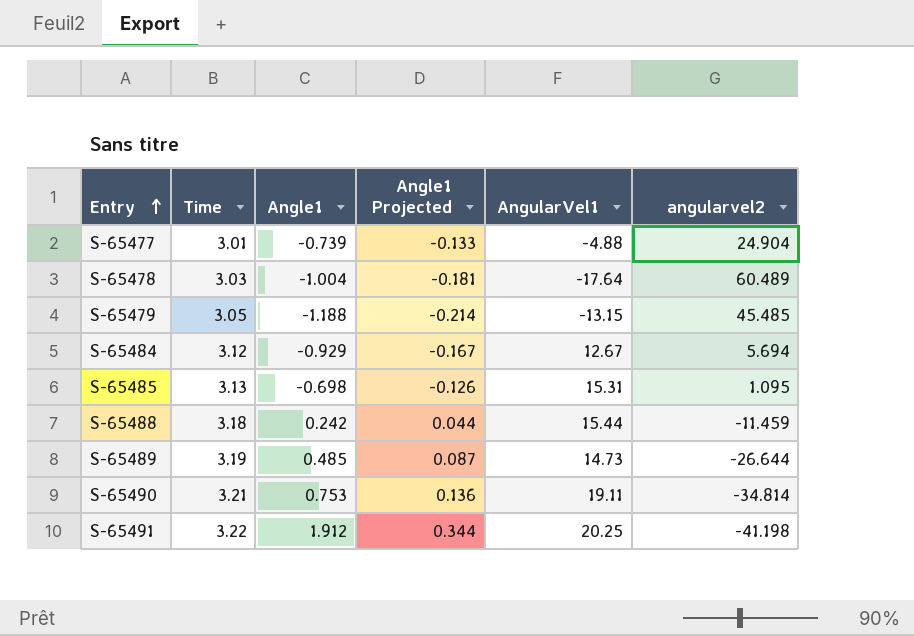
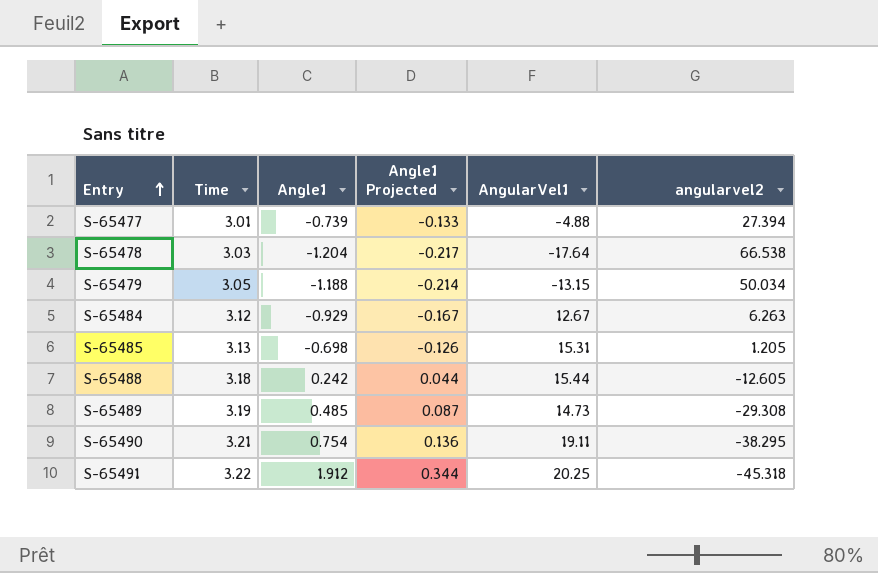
S-65477 | angularvel2: 24.904 -> 27.394
S-65478 | Angle1: -1.004 -> -1.204
S-65478 | Angle1 Projected: -0.181 -> -0.217
S-65478 | angularvel2: 60.489 -> 66.538
S-65479 | angularvel2: 45.485 -> 50.034
S-65484 | angularvel2: 5.694 -> 6.263
S-65485 | angularvel2: 1.095 -> 1.205
S-65488 | angularvel2: -11.459 -> -12.605
S-65489 | angularvel2: -26.644 -> -29.308
S-65490 | Angle1: 0.753 -> 0.754
S-65490 | angularvel2: -34.814 -> -38.295
S-65491 | angularvel2: -41.198 -> -45.318

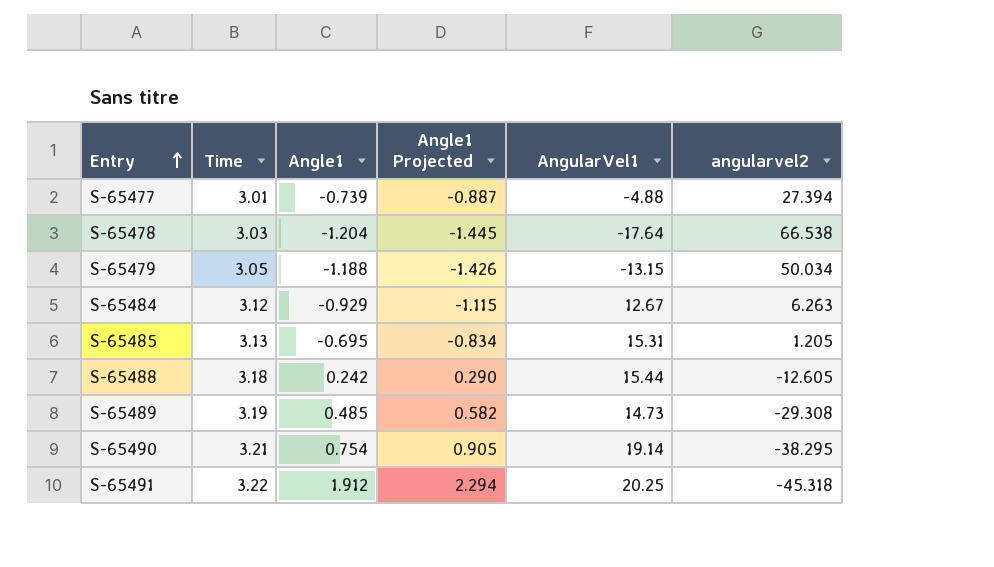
column Angle1 Projected | formula: [Angle1] * 0.18 -> [Angle1] * 1.2
S-65485 | Angle1: -0.698 -> -0.695
S-65490 | AngularVel1: 19.11 -> 19.14

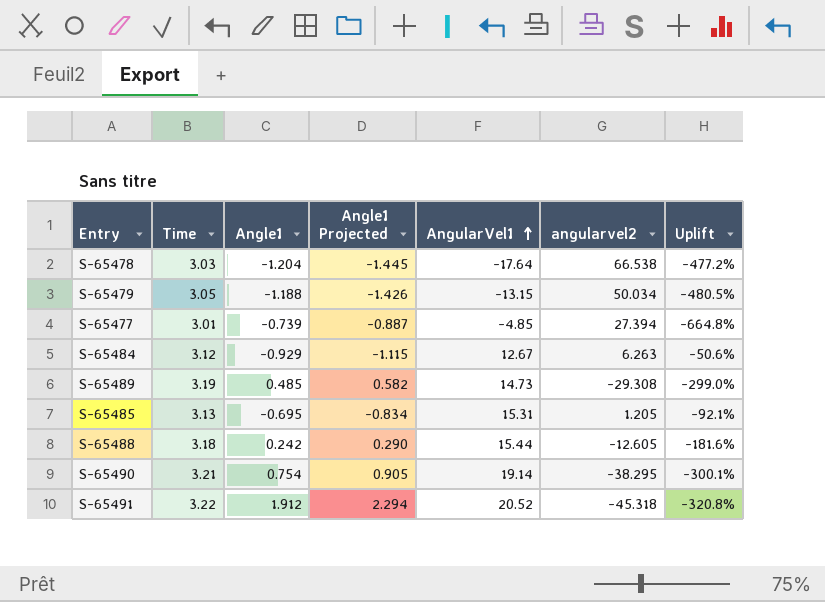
row order: Entry ascending -> AngularVel1 ascending
column Uplift | formula: none -> ([angularvel2] - [AngularVel1]) / [AngularVel1]
S-65477 | AngularVel1: -4.88 -> -4.85
S-65491 | AngularVel1: 20.25 -> 20.52

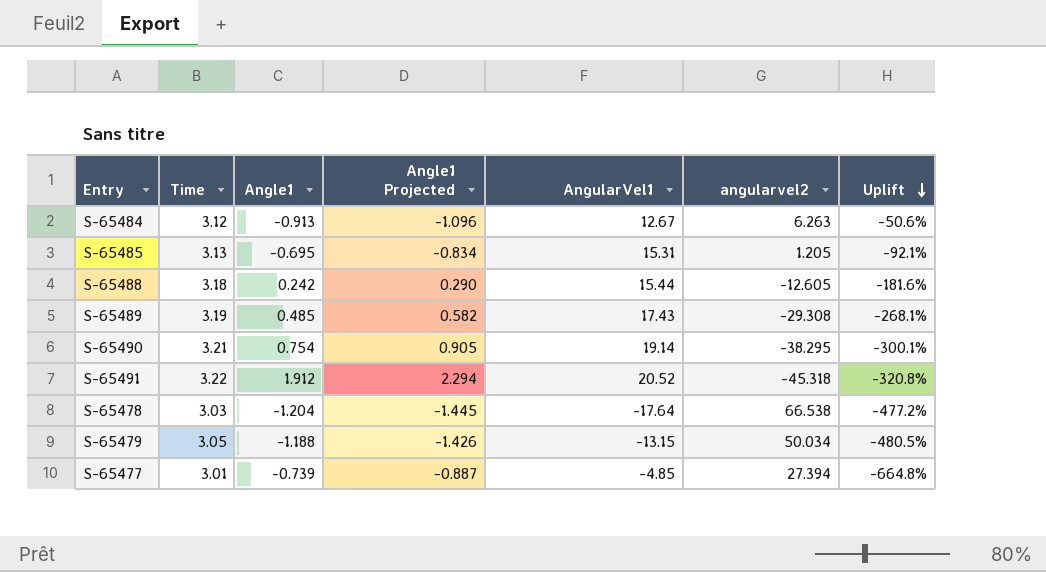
row order: AngularVel1 ascending -> Uplift descending
S-65484 | Angle1: -0.929 -> -0.913
S-65484 | Angle1 Projected: -1.115 -> -1.096
S-65489 | AngularVel1: 14.73 -> 17.43
S-65489 | Uplift: -299.0% -> -268.1%

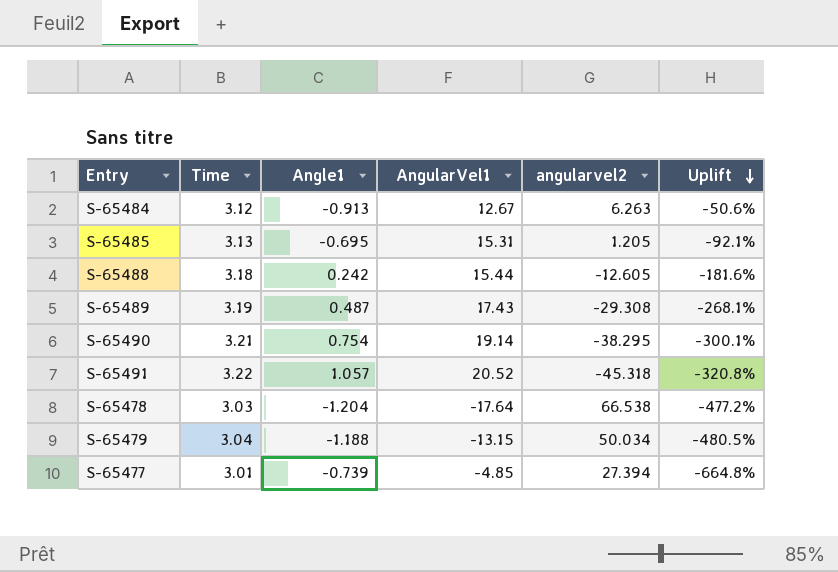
column Angle1 Projected | formula: [Angle1] * 1.2 -> none
S-65489 | Angle1: 0.485 -> 0.487
S-65491 | Angle1: 1.912 -> 1.057
S-65479 | Time: 3.05 -> 3.04

